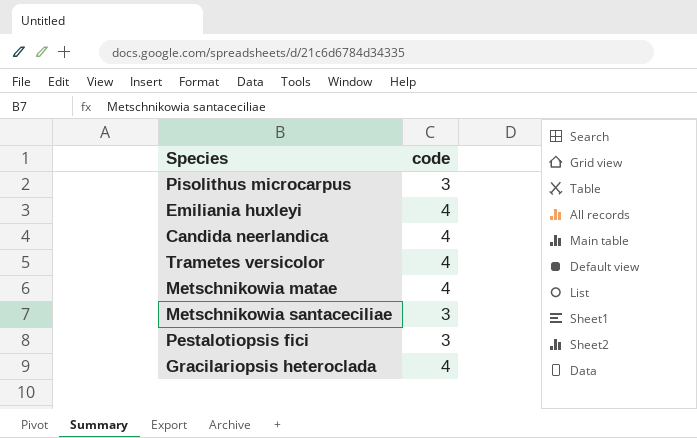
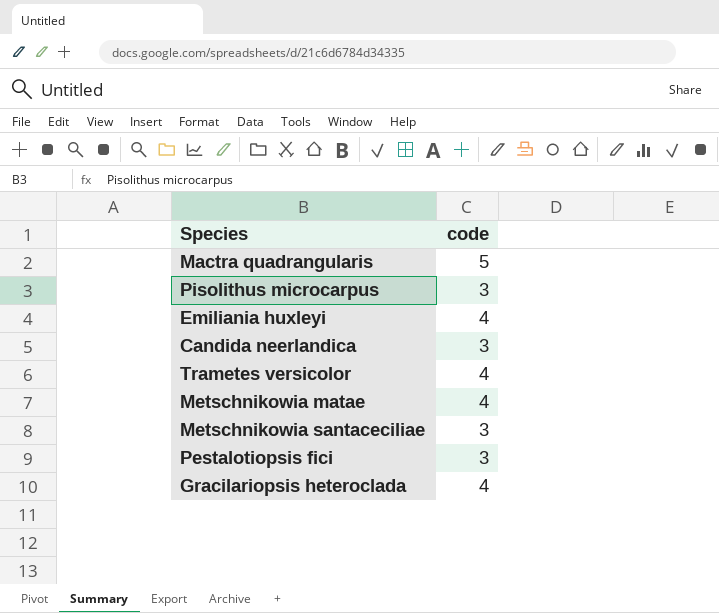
row Mactra quadrangularis: none -> 5
Candida neerlandica | code: 4 -> 3

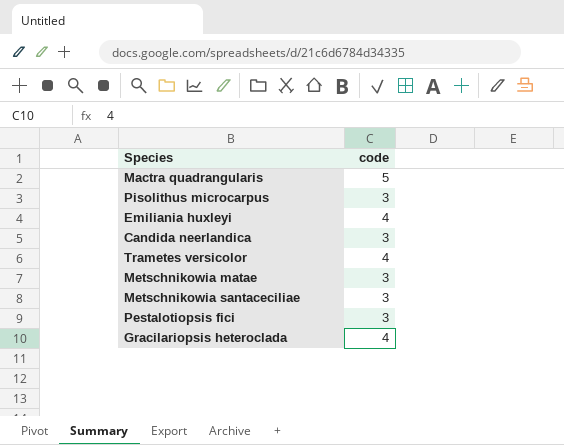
Metschnikowia matae | code: 4 -> 3

